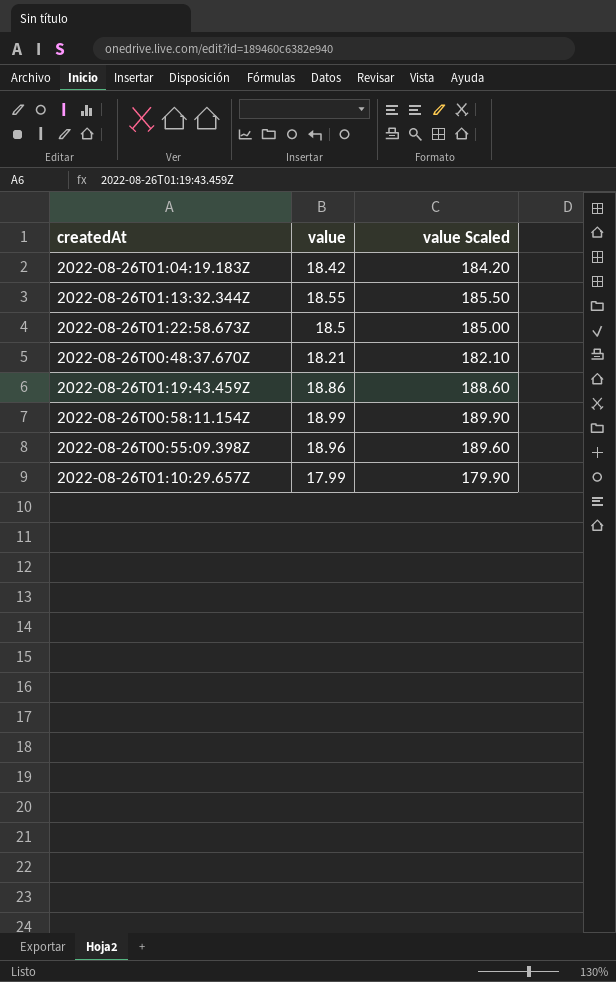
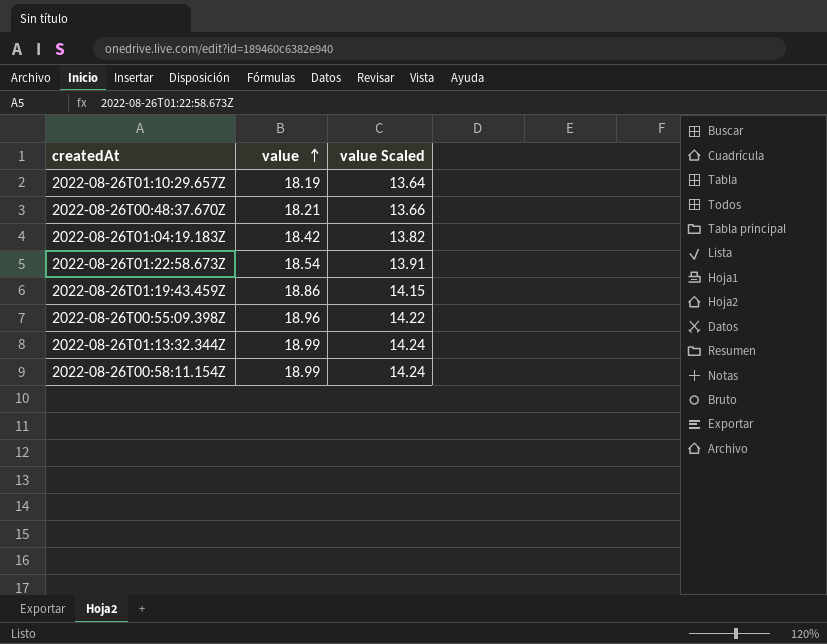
row order: none -> value ascending
column value Scaled | formula: [value] * 10 -> [value] * 0.75
2022-08-26T01:10:29.657Z | value: 17.99 -> 18.19
2022-08-26T01:22:58.673Z | value: 18.5 -> 18.54
2022-08-26T01:13:32.344Z | value: 18.55 -> 18.99

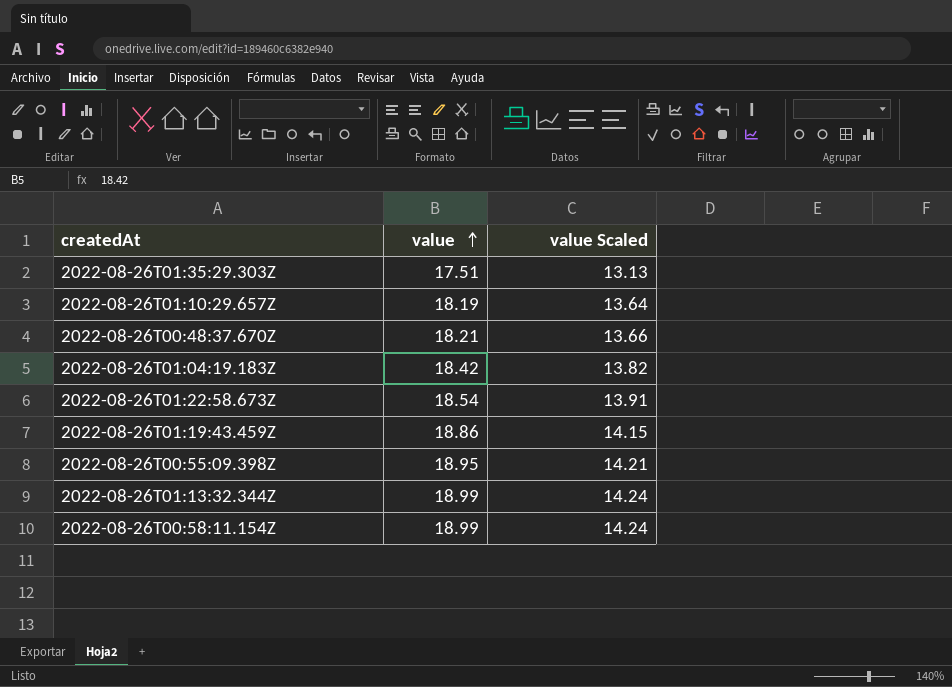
row 2022-08-26T01:35:29.303Z: none -> 17.51 | 13.13
2022-08-26T00:55:09.398Z | value: 18.96 -> 18.95
2022-08-26T00:55:09.398Z | value Scaled: 14.22 -> 14.21

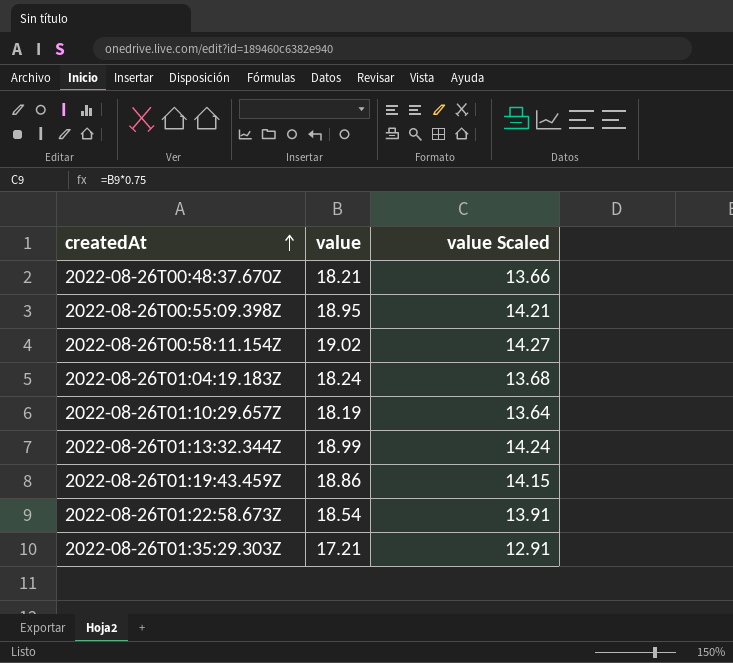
row order: value ascending -> createdAt ascending
2022-08-26T00:58:11.154Z | value: 18.99 -> 19.02
2022-08-26T00:58:11.154Z | value Scaled: 14.24 -> 14.27
2022-08-26T01:04:19.183Z | value: 18.42 -> 18.24
2022-08-26T01:04:19.183Z | value Scaled: 13.82 -> 13.68
2022-08-26T01:35:29.303Z | value: 17.51 -> 17.21
2022-08-26T01:35:29.303Z | value Scaled: 13.13 -> 12.91

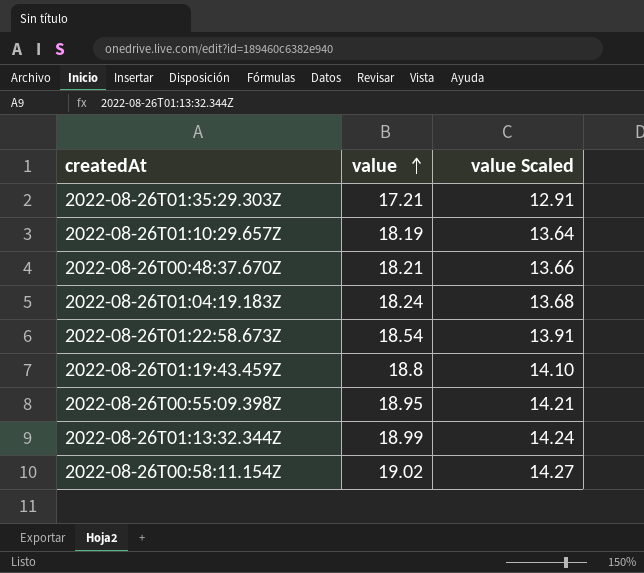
row order: createdAt ascending -> value ascending
2022-08-26T01:19:43.459Z | value: 18.86 -> 18.8
2022-08-26T01:19:43.459Z | value Scaled: 14.15 -> 14.10

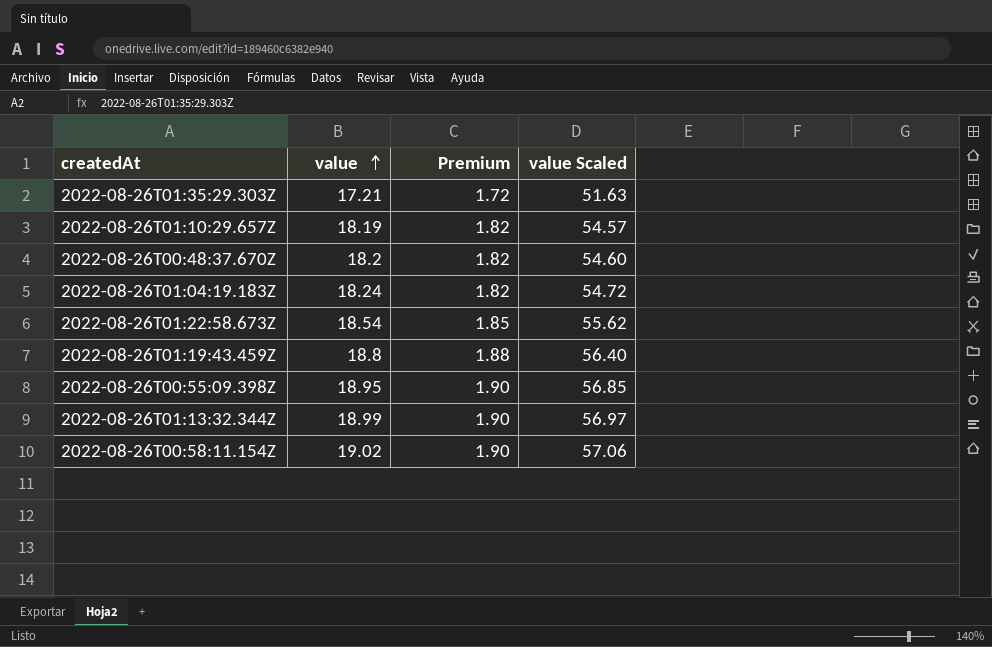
column Premium | formula: none -> [value] * 0.1
column value Scaled | formula: [value] * 0.75 -> [value] * 3
2022-08-26T00:48:37.670Z | value: 18.21 -> 18.2

